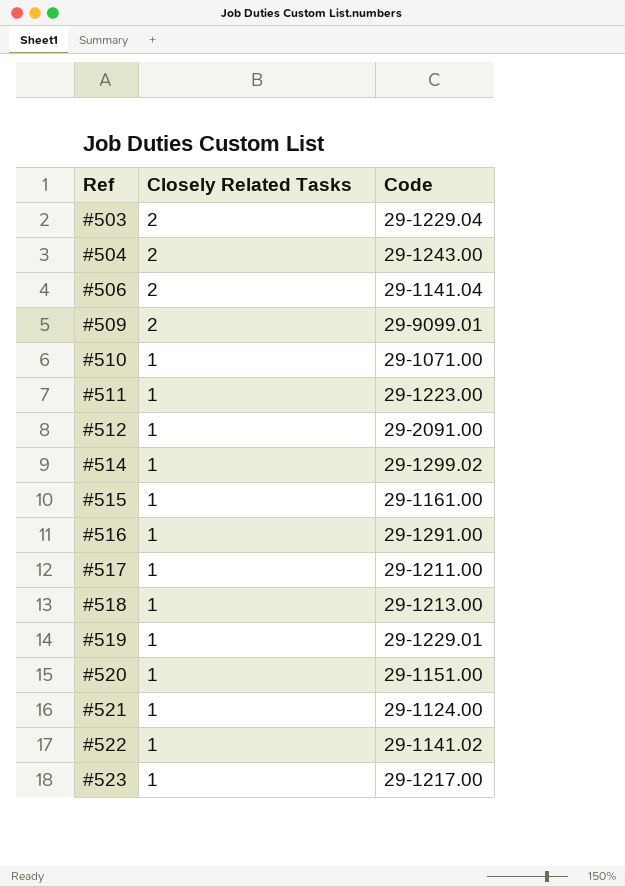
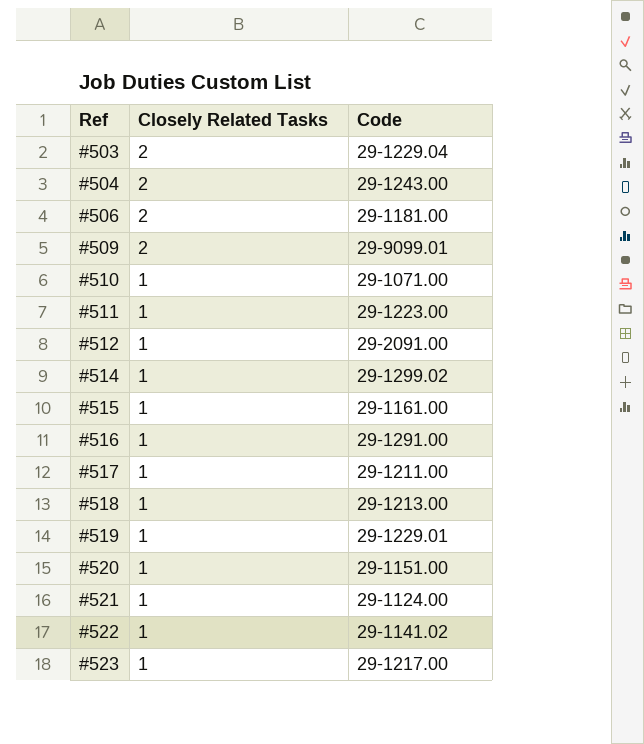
#506 | Code: 29-1141.04 -> 29-1181.00

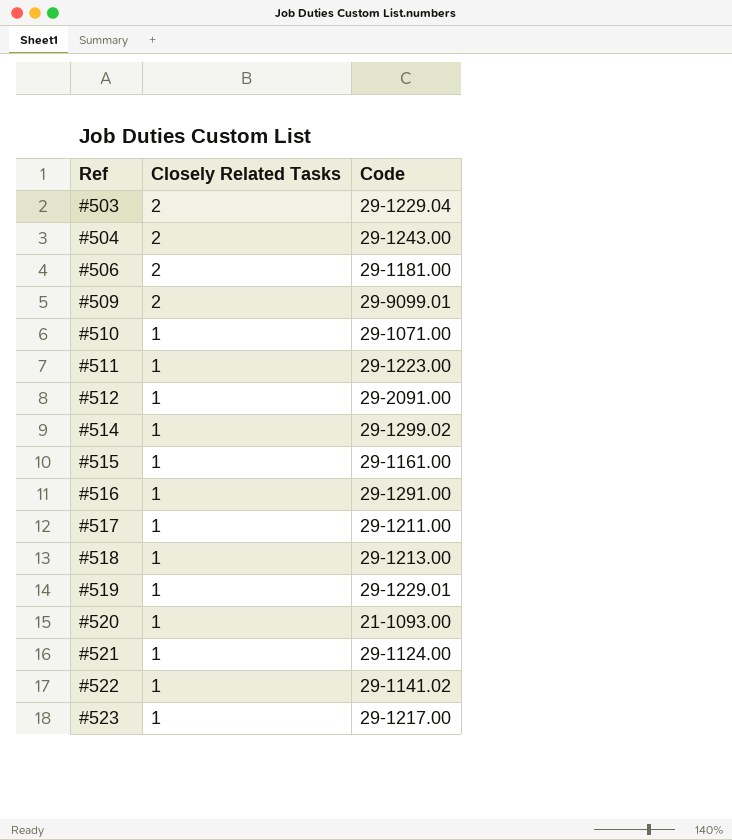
#520 | Code: 29-1151.00 -> 21-1093.00

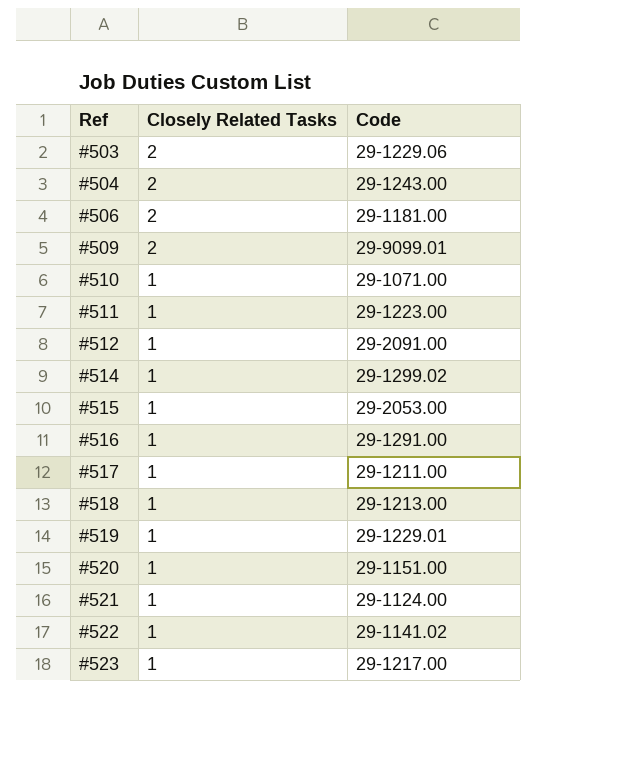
#503 | Code: 29-1229.04 -> 29-1229.06
#515 | Code: 29-1161.00 -> 29-2053.00
#520 | Code: 21-1093.00 -> 29-1151.00

